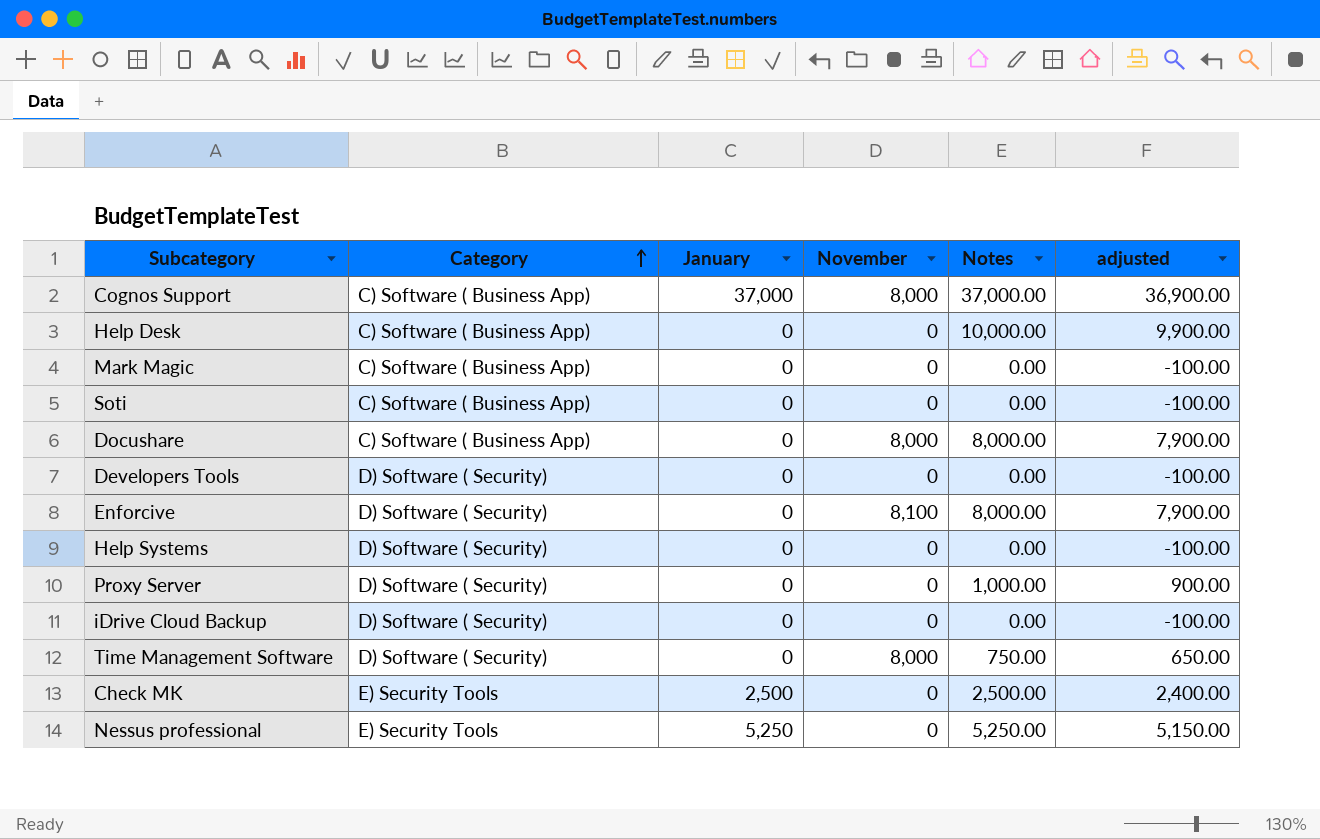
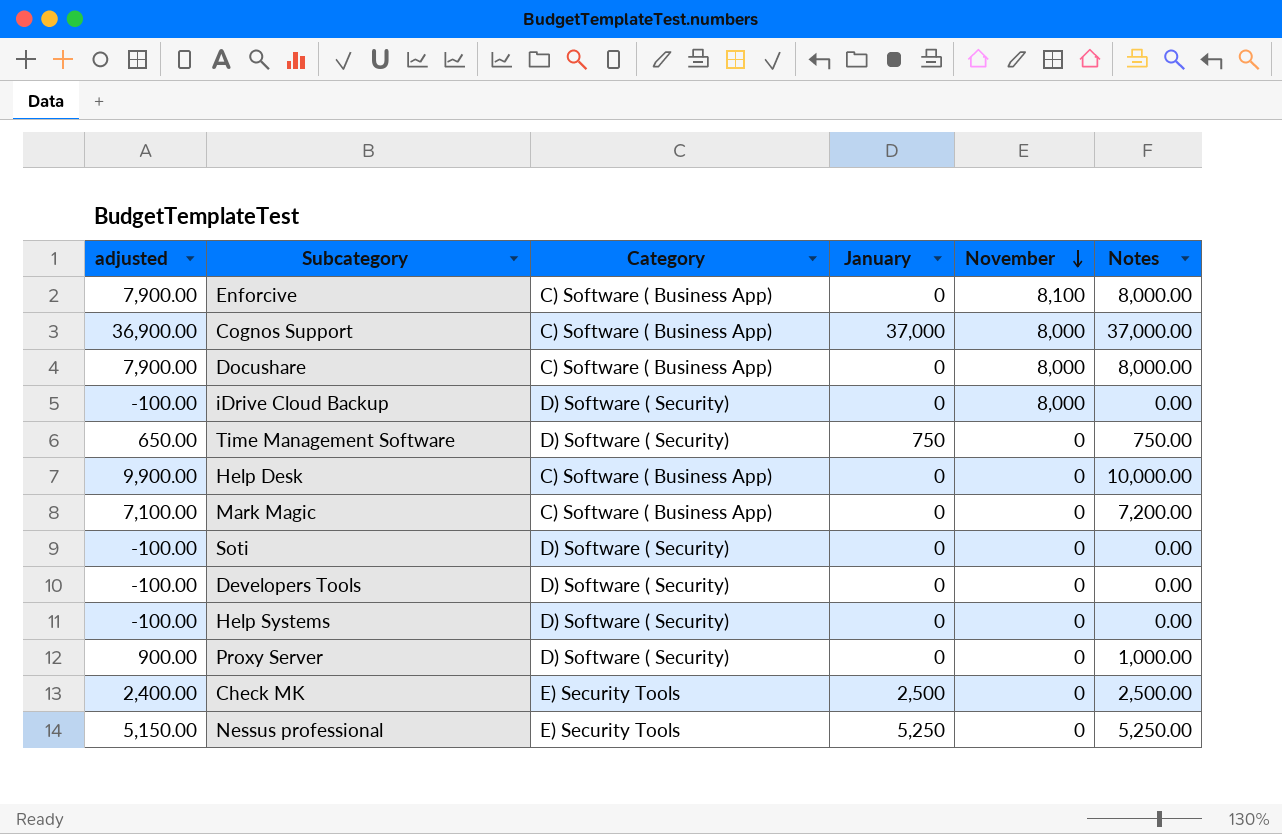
row order: Category ascending -> November descending
column adjusted | position: 6 -> 1
Enforcive | Category: D) Software ( Security) -> C) Software ( Business App)
iDrive Cloud Backup | November: 0 -> 8,000
Time Management Software | January: 0 -> 750
Time Management Software | November: 8,000 -> 0
Mark Magic | adjusted: -100.00 -> 7,100.00
Mark Magic | Notes: 0.00 -> 7,200.00
Soti | Category: C) Software ( Business App) -> D) Software ( Security)

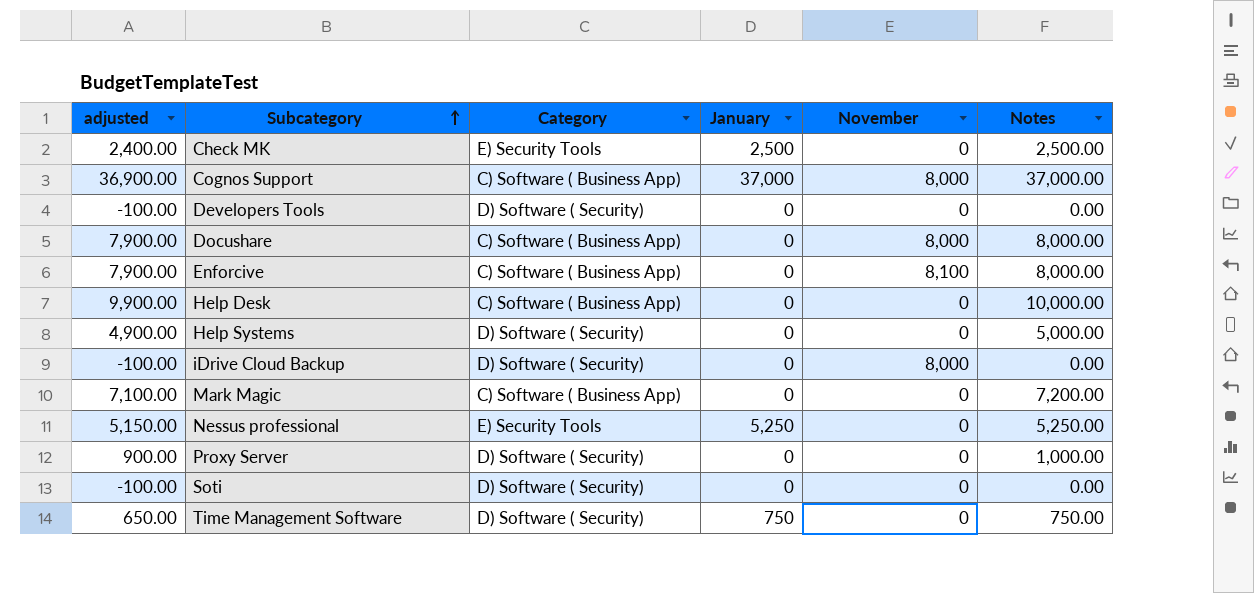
row order: November descending -> Subcategory ascending
Help Systems | adjusted: -100.00 -> 4,900.00
Help Systems | Notes: 0.00 -> 5,000.00

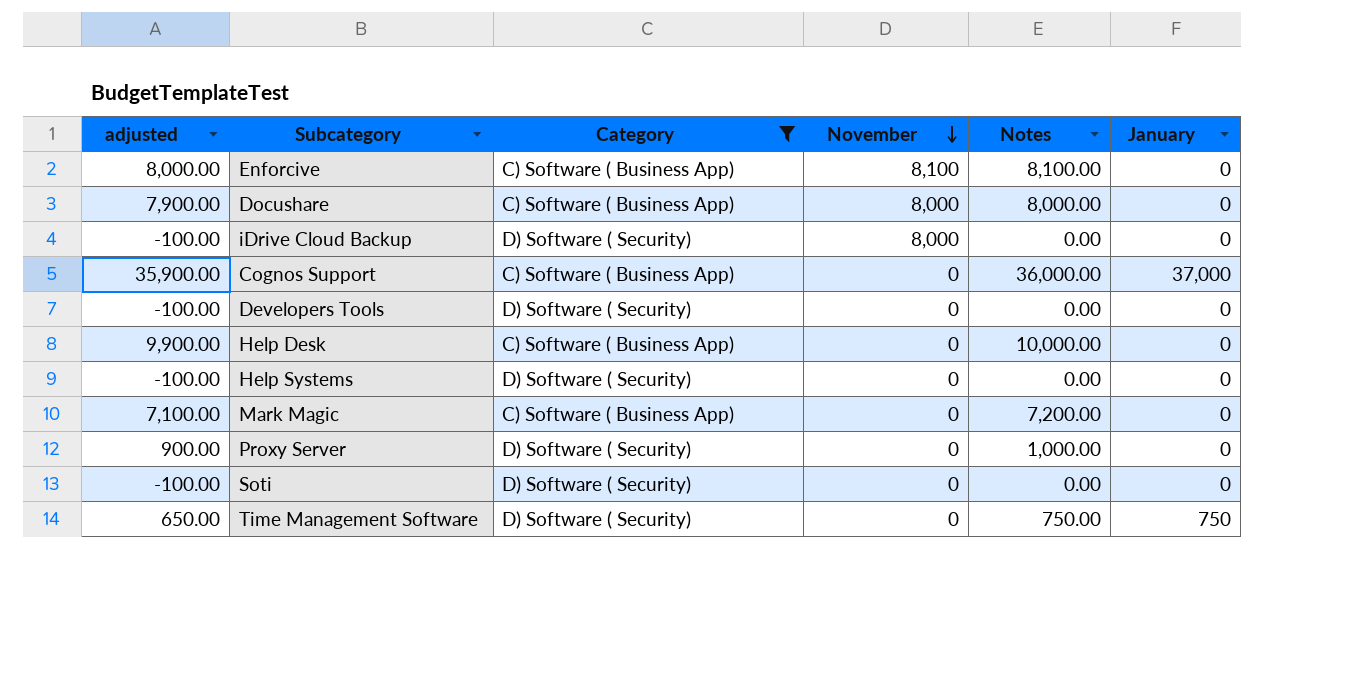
filter: none -> Category != E) Security Tools
row order: Subcategory ascending -> November descending
column January | position: 4 -> 6
Enforcive | adjusted: 7,900.00 -> 8,000.00
Enforcive | Notes: 8,000.00 -> 8,100.00
Cognos Support | adjusted: 36,900.00 -> 35,900.00
Cognos Support | November: 8,000 -> 0
Cognos Support | Notes: 37,000.00 -> 36,000.00
Help Systems | adjusted: 4,900.00 -> -100.00
Help Systems | Notes: 5,000.00 -> 0.00

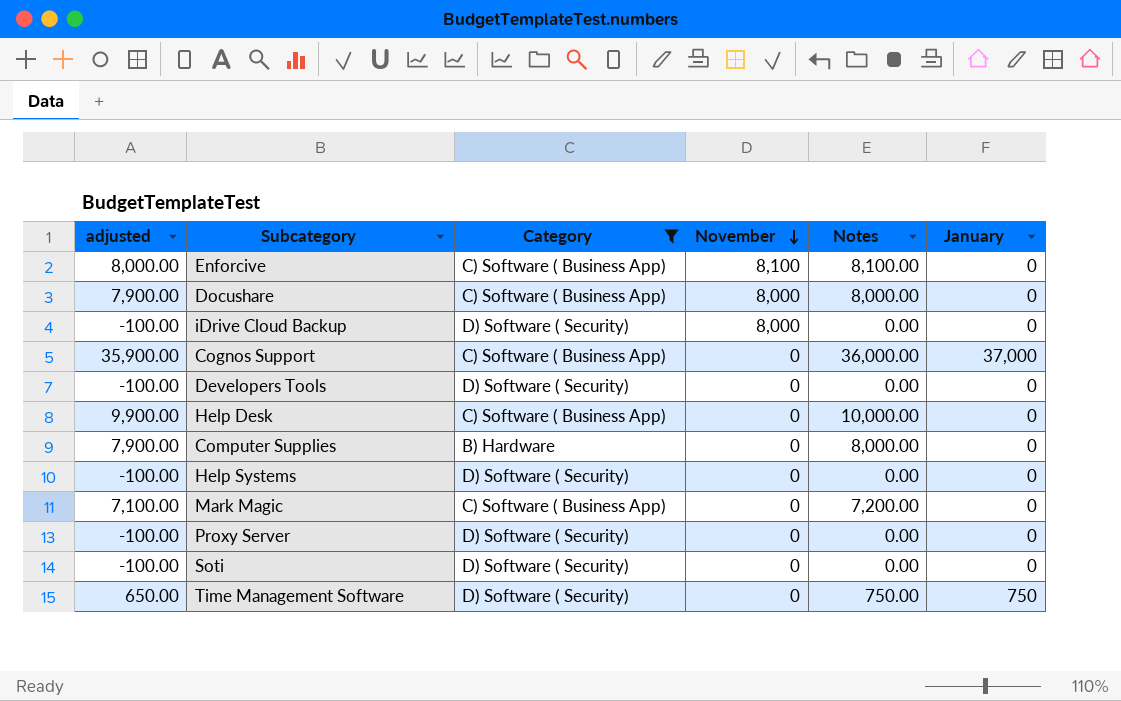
row Computer Supplies: none -> 7,900.00 | B) Hardware | 0 | 8,000.00 | 0
Proxy Server | adjusted: 900.00 -> -100.00
Proxy Server | Notes: 1,000.00 -> 0.00

